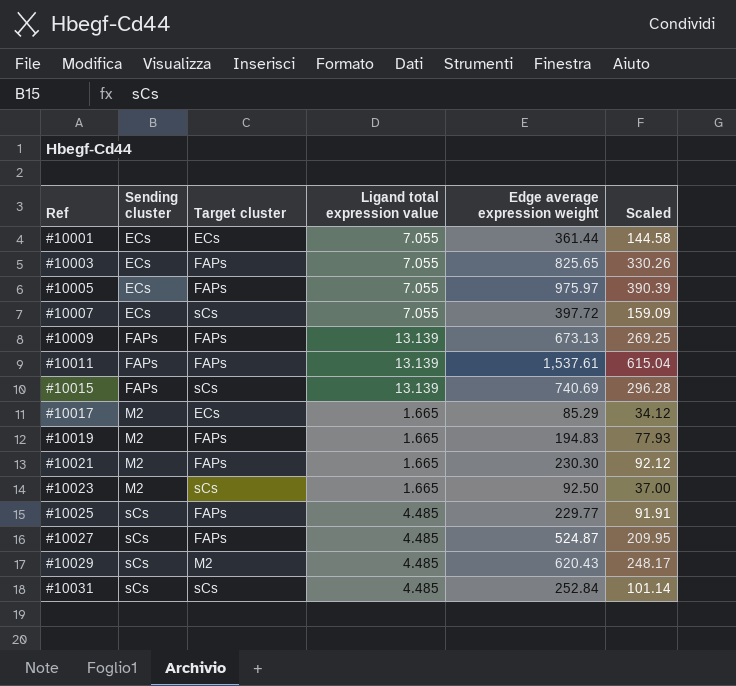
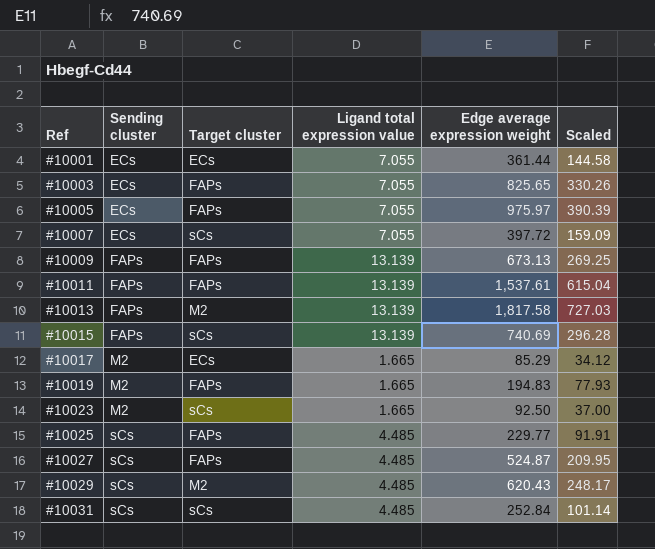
row #10021: M2 | FAPs | 1.665 | 230.30 | 92.12 -> none
row #10013: none -> FAPs | M2 | 13.139 | 1,817.58 | 727.03

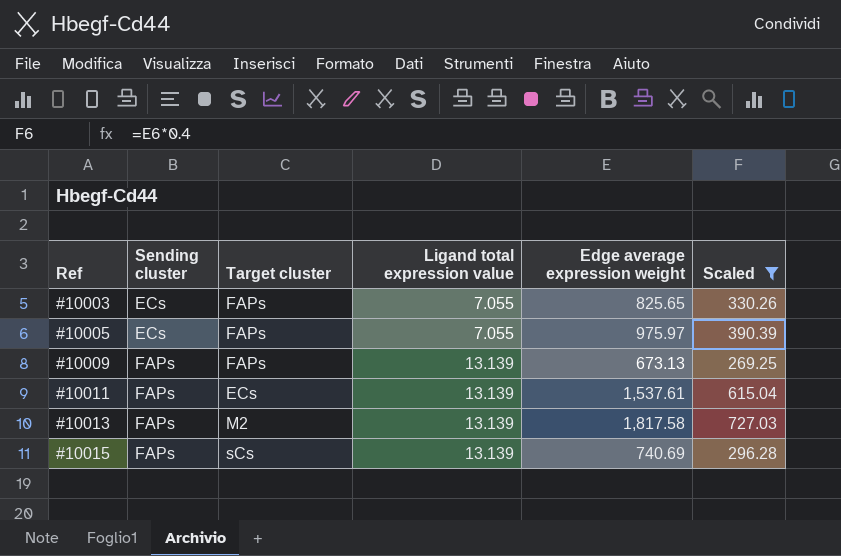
filter: none -> Scaled >= 269.25
#10011 | Target cluster: FAPs -> ECs

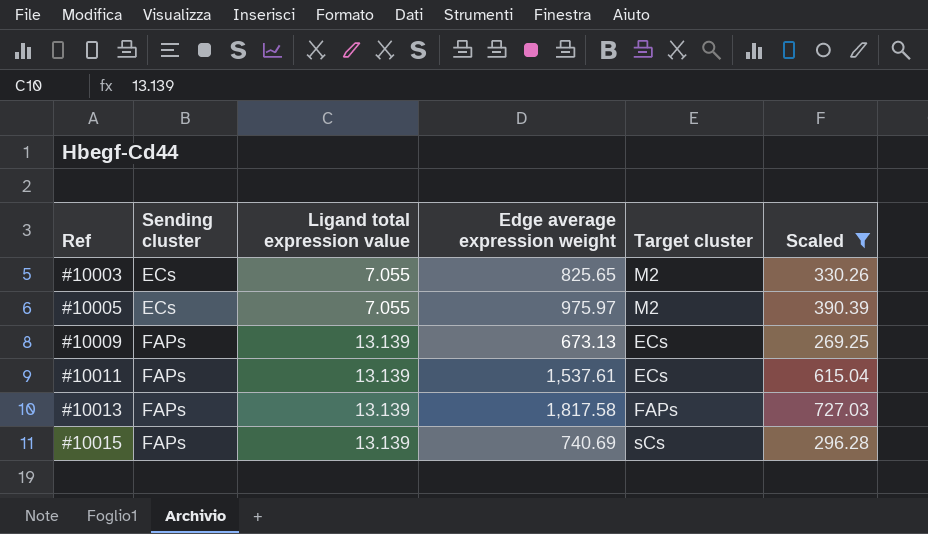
column Target cluster | position: 3 -> 5
#10003 | Target cluster: FAPs -> M2
#10005 | Target cluster: FAPs -> M2
#10009 | Target cluster: FAPs -> ECs
#10013 | Target cluster: M2 -> FAPs

